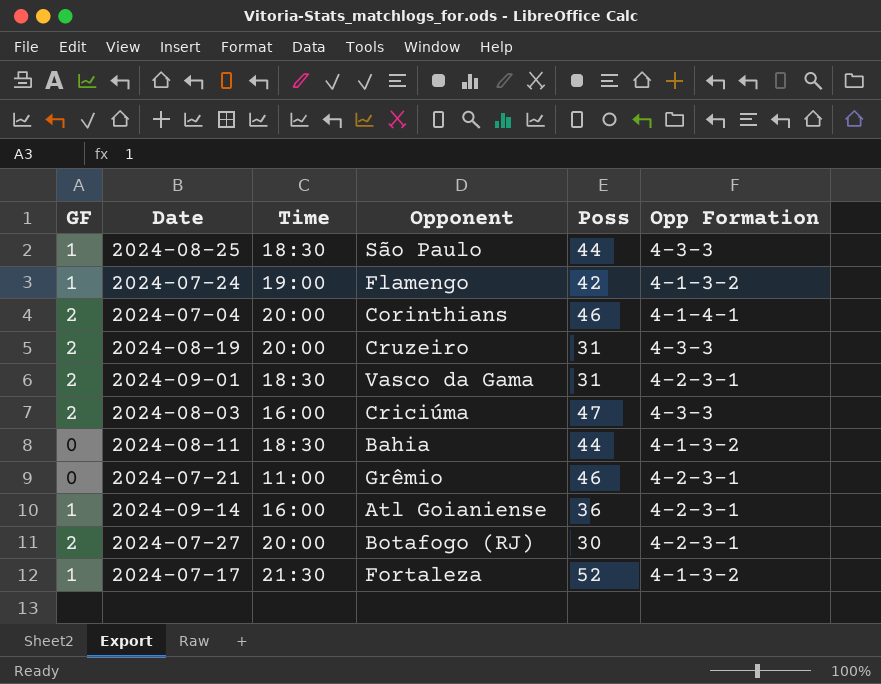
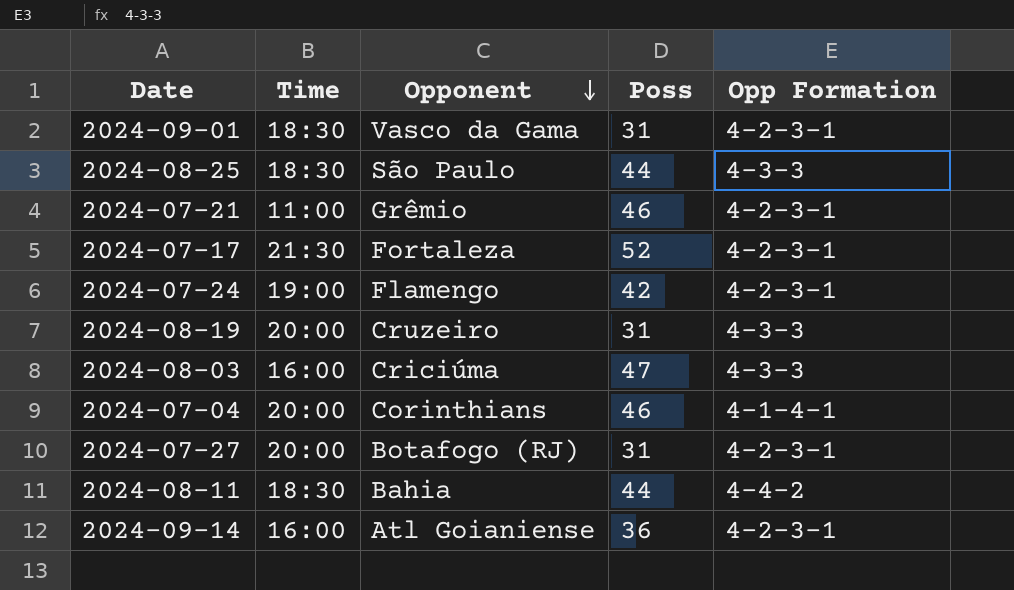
row order: none -> Opponent descending
column GF | position: 1 -> none
2024-07-17 | Opp Formation: 4-1-3-2 -> 4-2-3-1
2024-07-24 | Opp Formation: 4-1-3-2 -> 4-2-3-1
2024-07-27 | Poss: 30 -> 31
2024-08-11 | Opp Formation: 4-1-3-2 -> 4-4-2

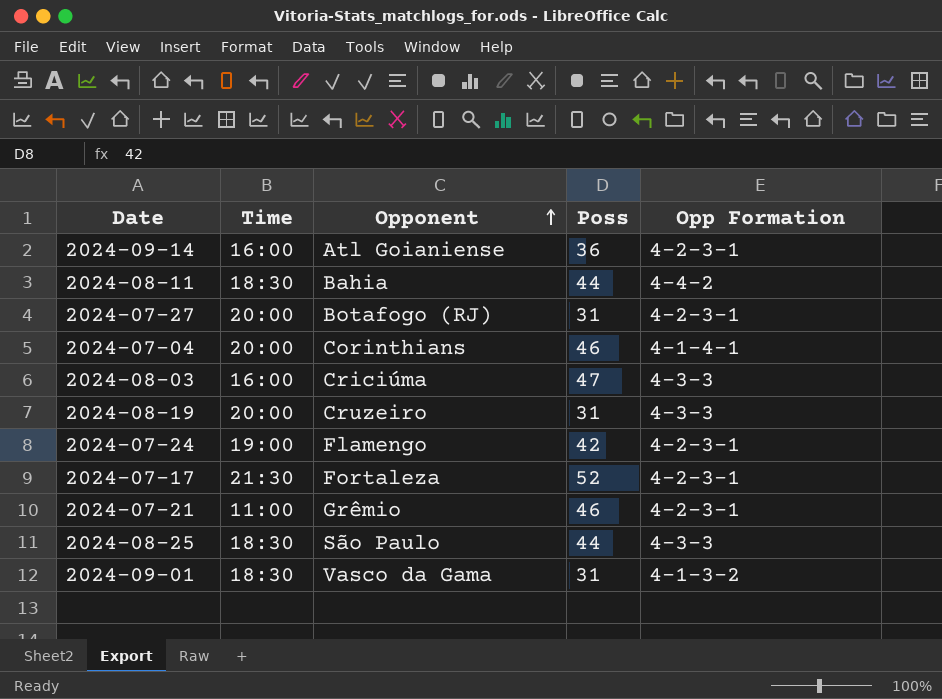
row order: Opponent descending -> Opponent ascending
2024-09-01 | Opp Formation: 4-2-3-1 -> 4-1-3-2

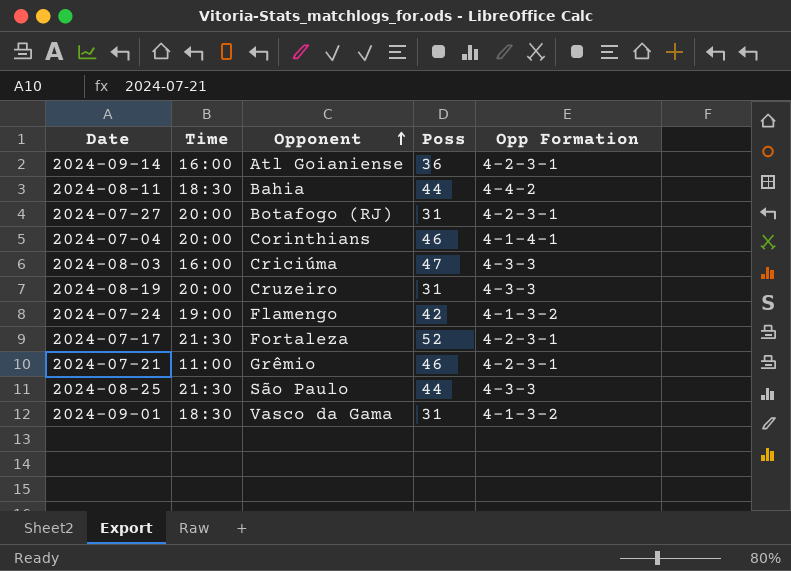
2024-07-24 | Opp Formation: 4-2-3-1 -> 4-1-3-2
2024-08-25 | Time: 18:30 -> 21:30

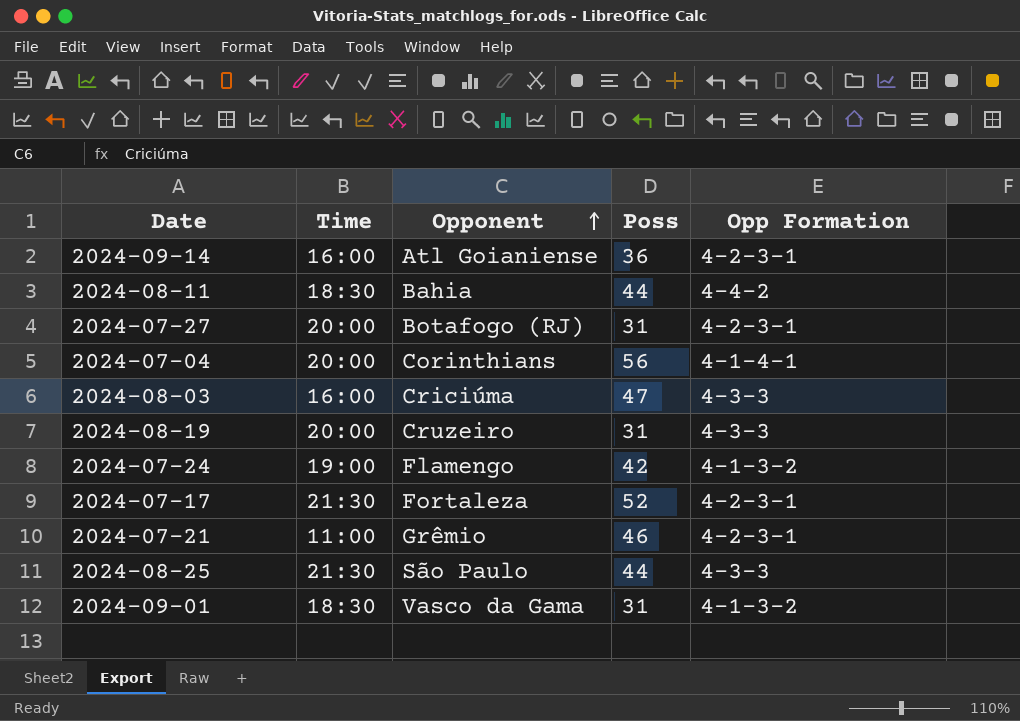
2024-07-04 | Poss: 46 -> 56

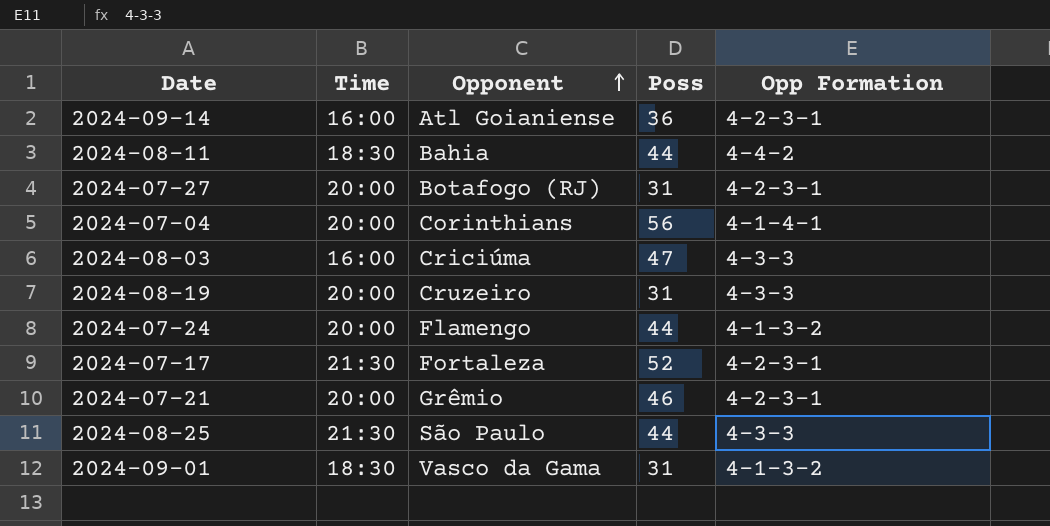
2024-07-24 | Time: 19:00 -> 20:00
2024-07-24 | Poss: 42 -> 44
2024-07-21 | Time: 11:00 -> 20:00

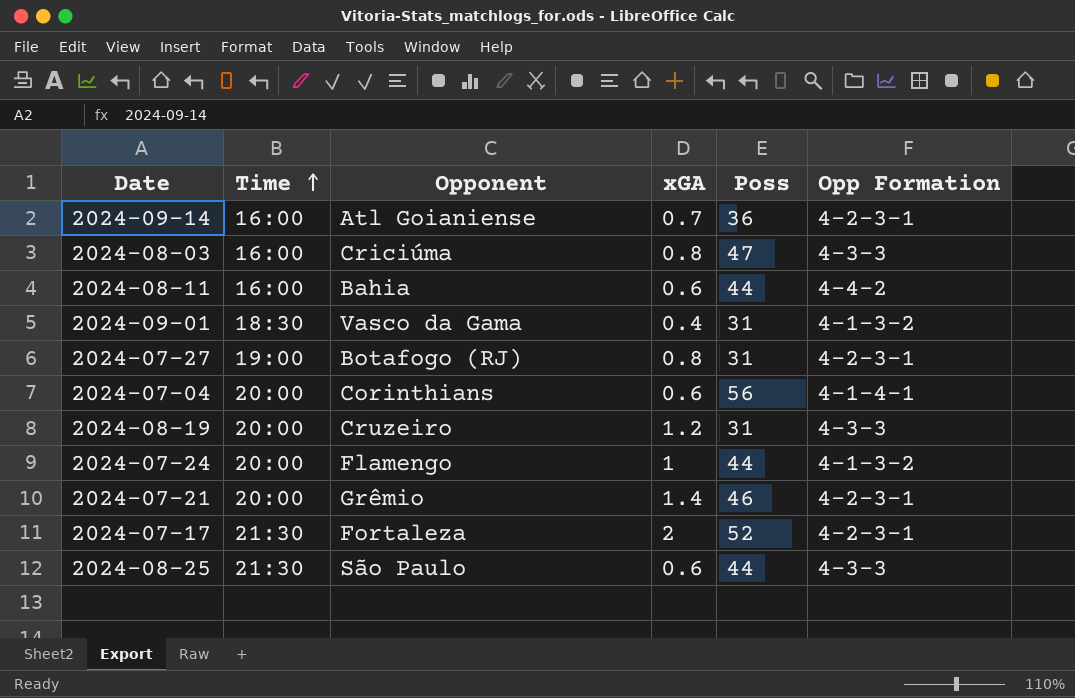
row order: Opponent ascending -> Time ascending
column xGA | position: none -> 4
2024-08-11 | Time: 18:30 -> 16:00
2024-07-27 | Time: 20:00 -> 19:00

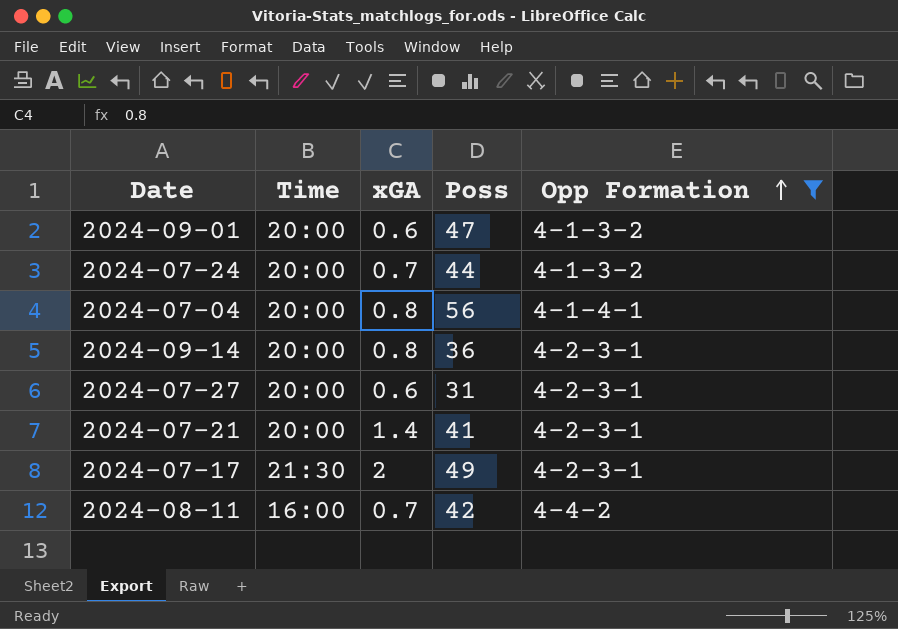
filter: none -> Opp Formation != 4-3-3
row order: Time ascending -> Opp Formation ascending
column Opponent | position: 3 -> none
2024-09-01 | Time: 18:30 -> 20:00
2024-09-01 | xGA: 0.4 -> 0.6
2024-09-01 | Poss: 31 -> 47
2024-07-24 | xGA: 1 -> 0.7
2024-07-04 | xGA: 0.6 -> 0.8
2024-09-14 | Time: 16:00 -> 20:00
2024-09-14 | xGA: 0.7 -> 0.8
2024-07-27 | Time: 19:00 -> 20:00
2024-07-27 | xGA: 0.8 -> 0.6
2024-07-21 | Poss: 46 -> 41
2024-07-17 | Poss: 52 -> 49
2024-08-11 | xGA: 0.6 -> 0.7
2024-08-11 | Poss: 44 -> 42

